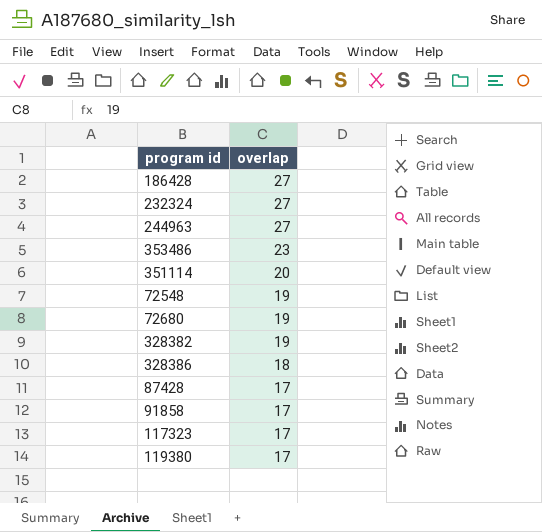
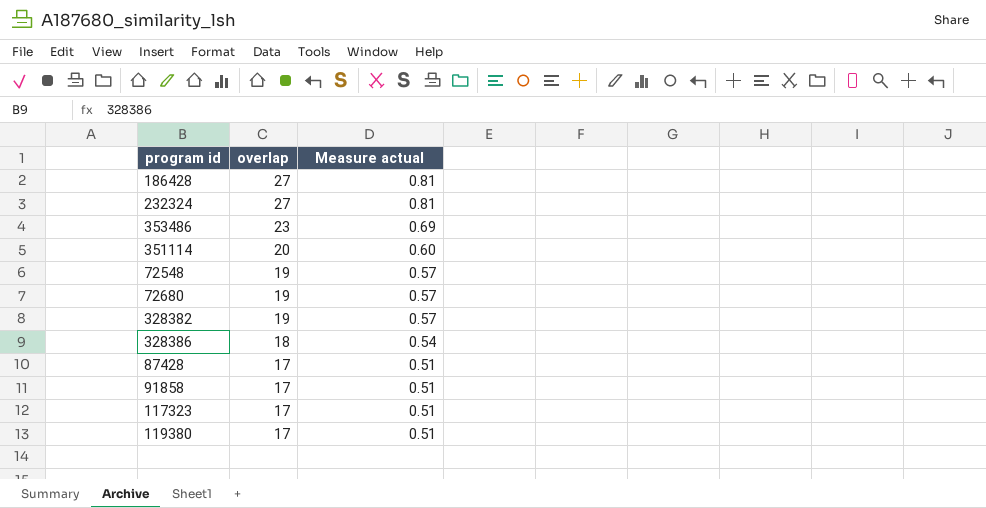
column Measure actual | formula: none -> [overlap] * 0.03
row 244963: 27 -> none

